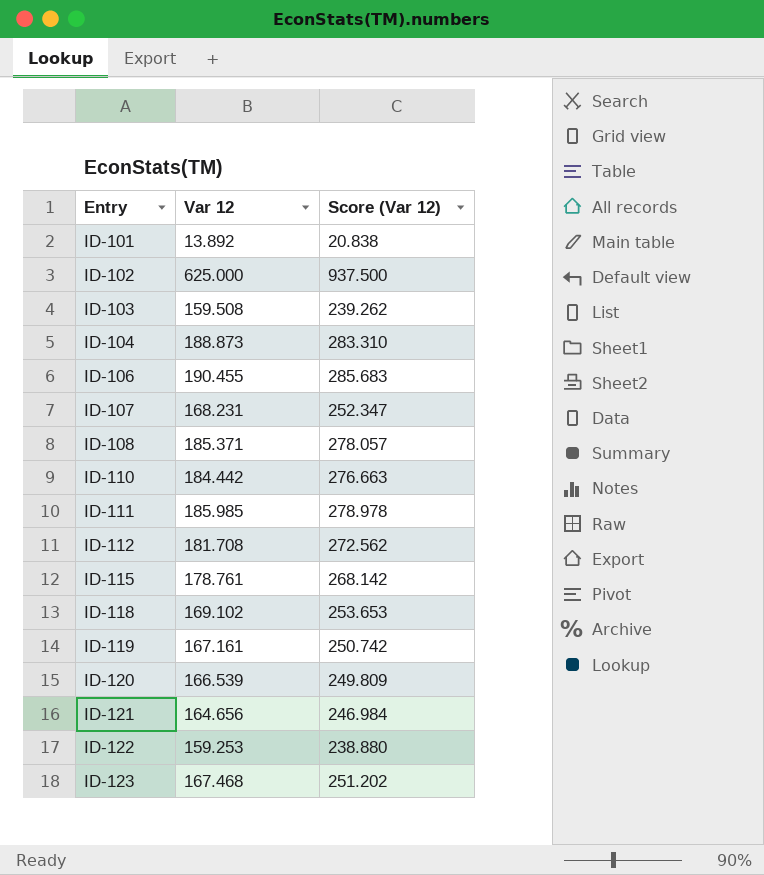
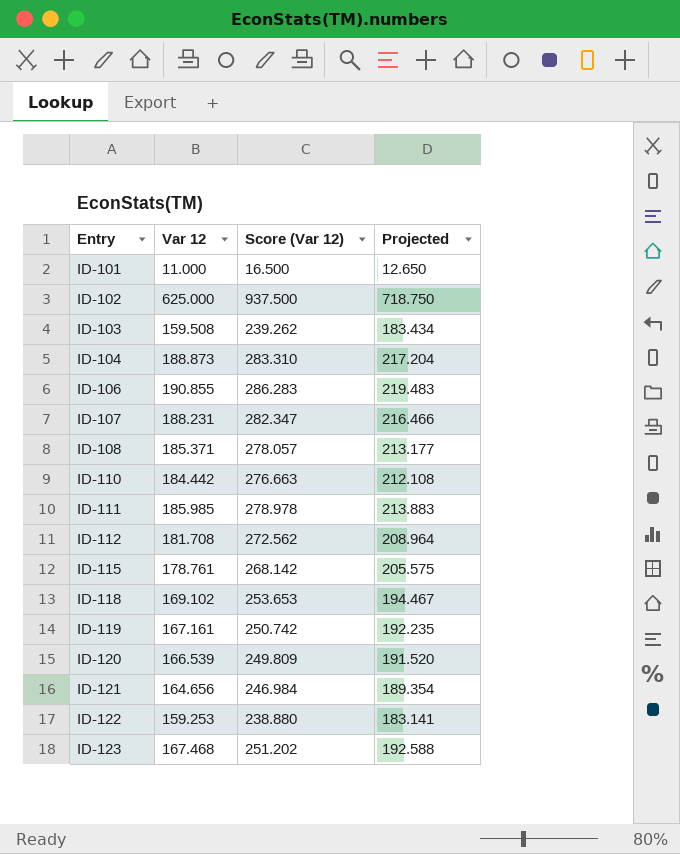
column Projected | formula: none -> [Var 12] * 1.15
ID-101 | Var 12: 13.892 -> 11.000
ID-101 | Score (Var 12): 20.838 -> 16.500
ID-106 | Var 12: 190.455 -> 190.855
ID-106 | Score (Var 12): 285.683 -> 286.283
ID-107 | Var 12: 168.231 -> 188.231
ID-107 | Score (Var 12): 252.347 -> 282.347

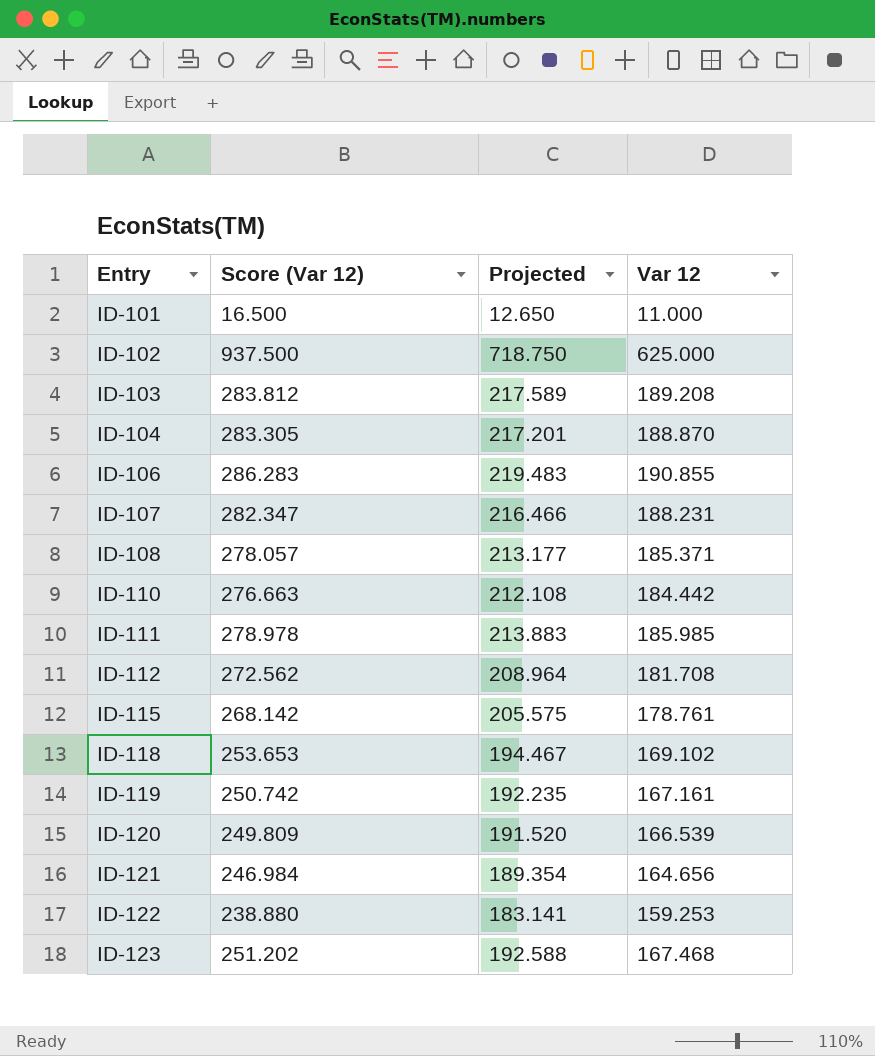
column Var 12 | position: 2 -> 4
ID-103 | Score (Var 12): 239.262 -> 283.812
ID-103 | Projected: 183.434 -> 217.589
ID-103 | Var 12: 159.508 -> 189.208
ID-104 | Score (Var 12): 283.310 -> 283.305
ID-104 | Projected: 217.204 -> 217.201
ID-104 | Var 12: 188.873 -> 188.870

